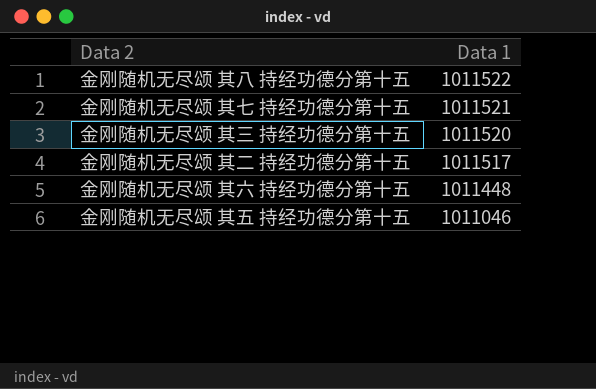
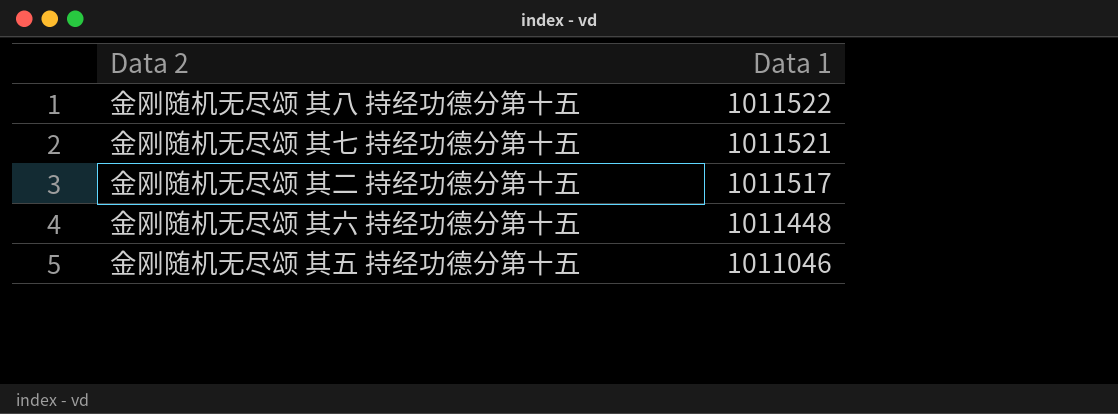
row 金刚随机无尽颂 其三 持经功德分第十五: 1011520 -> none

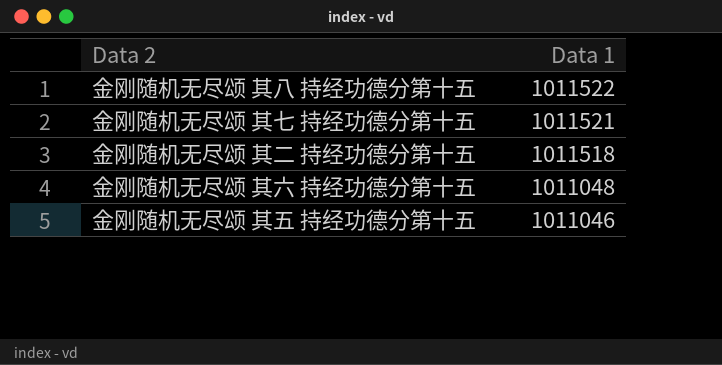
金刚随机无尽颂 其二 持经功德分第十五 | Data 1: 1011517 -> 1011518
金刚随机无尽颂 其六 持经功德分第十五 | Data 1: 1011448 -> 1011048

